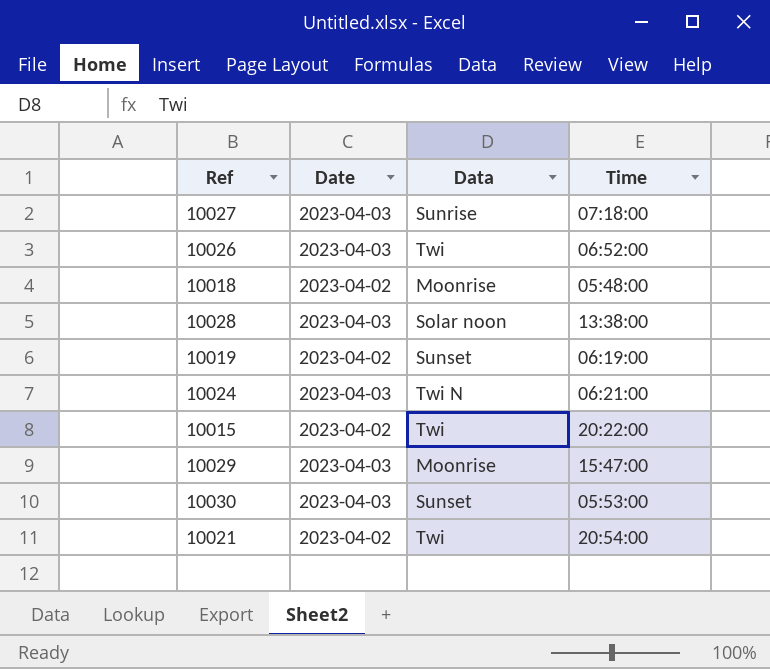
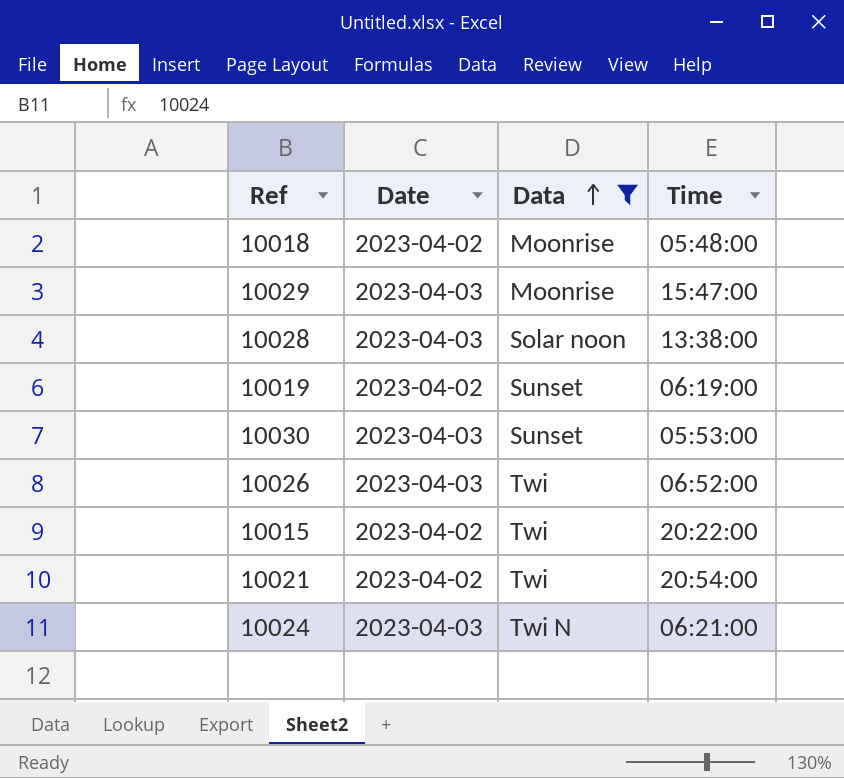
filter: none -> Data != Sunrise
row order: none -> Data ascending

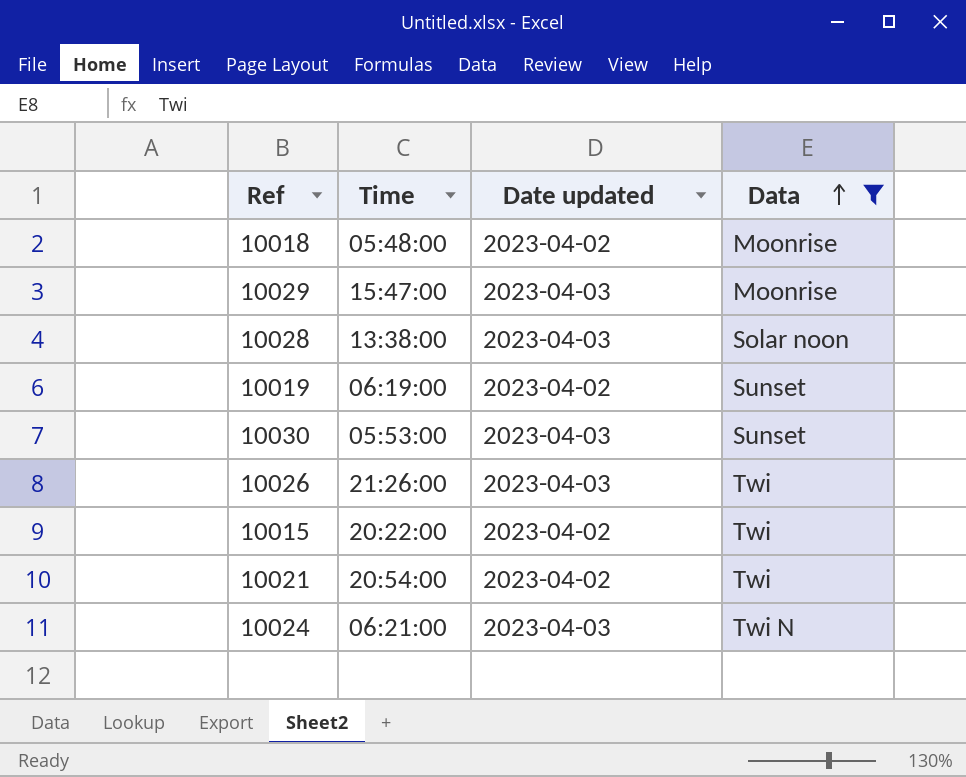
column Time | position: 4 -> 2
column name: Date -> Date updated
10026 | Time: 06:52:00 -> 21:26:00

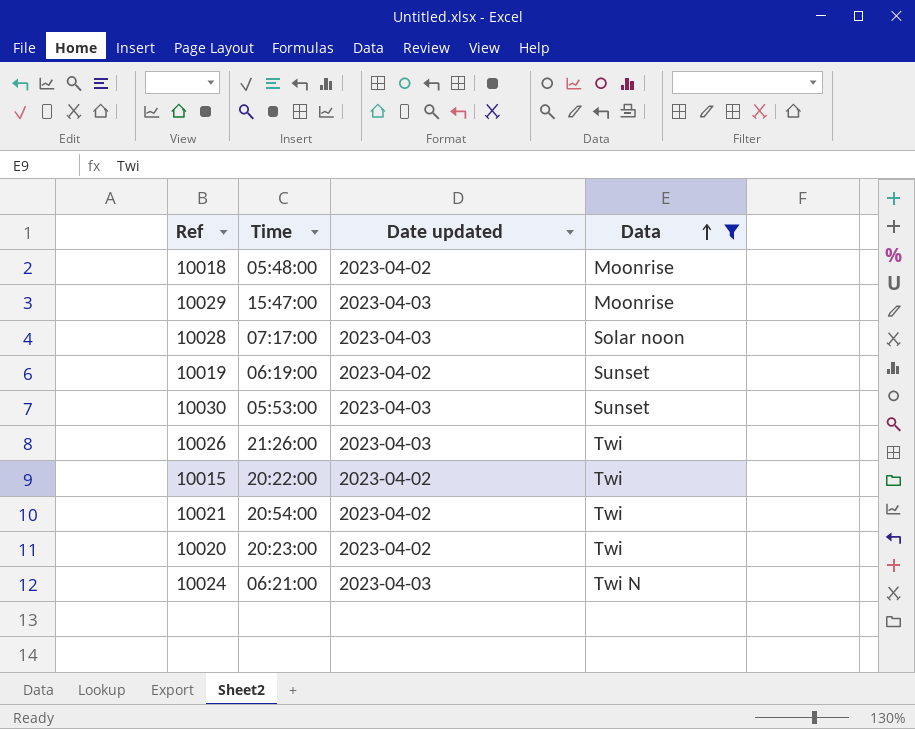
10028 | Time: 13:38:00 -> 07:17:00
row 10020: none -> 20:23:00 | 2023-04-02 | Twi

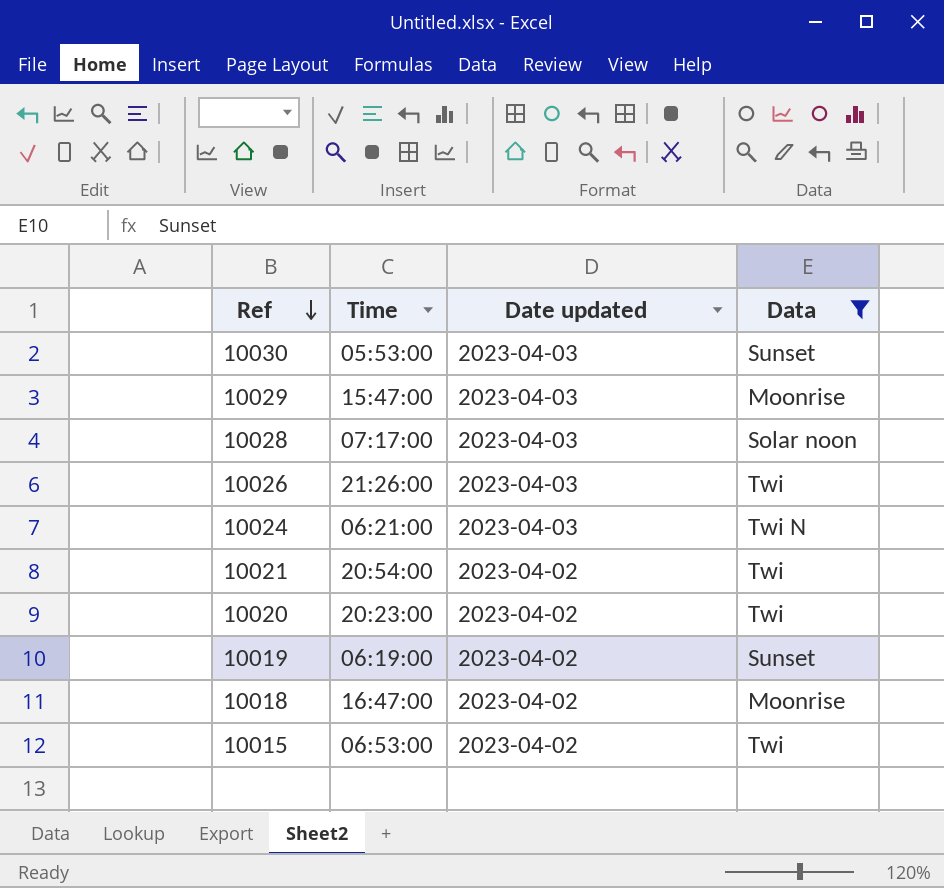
row order: Data ascending -> Ref descending
10018 | Time: 05:48:00 -> 16:47:00
10015 | Time: 20:22:00 -> 06:53:00

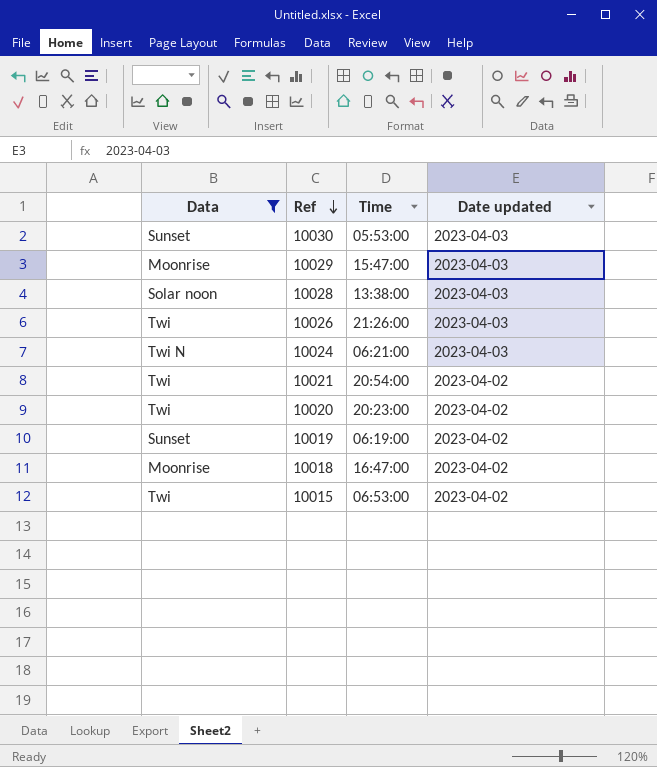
column Data | position: 4 -> 1
10028 | Time: 07:17:00 -> 13:38:00

